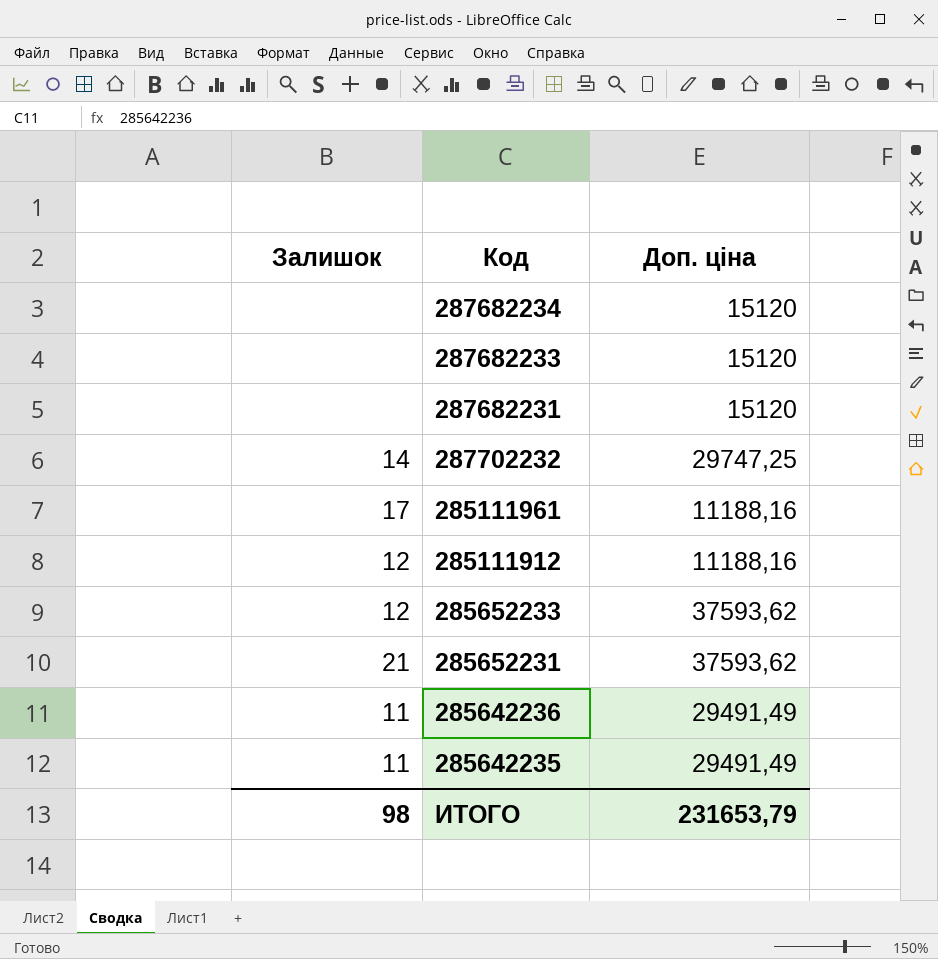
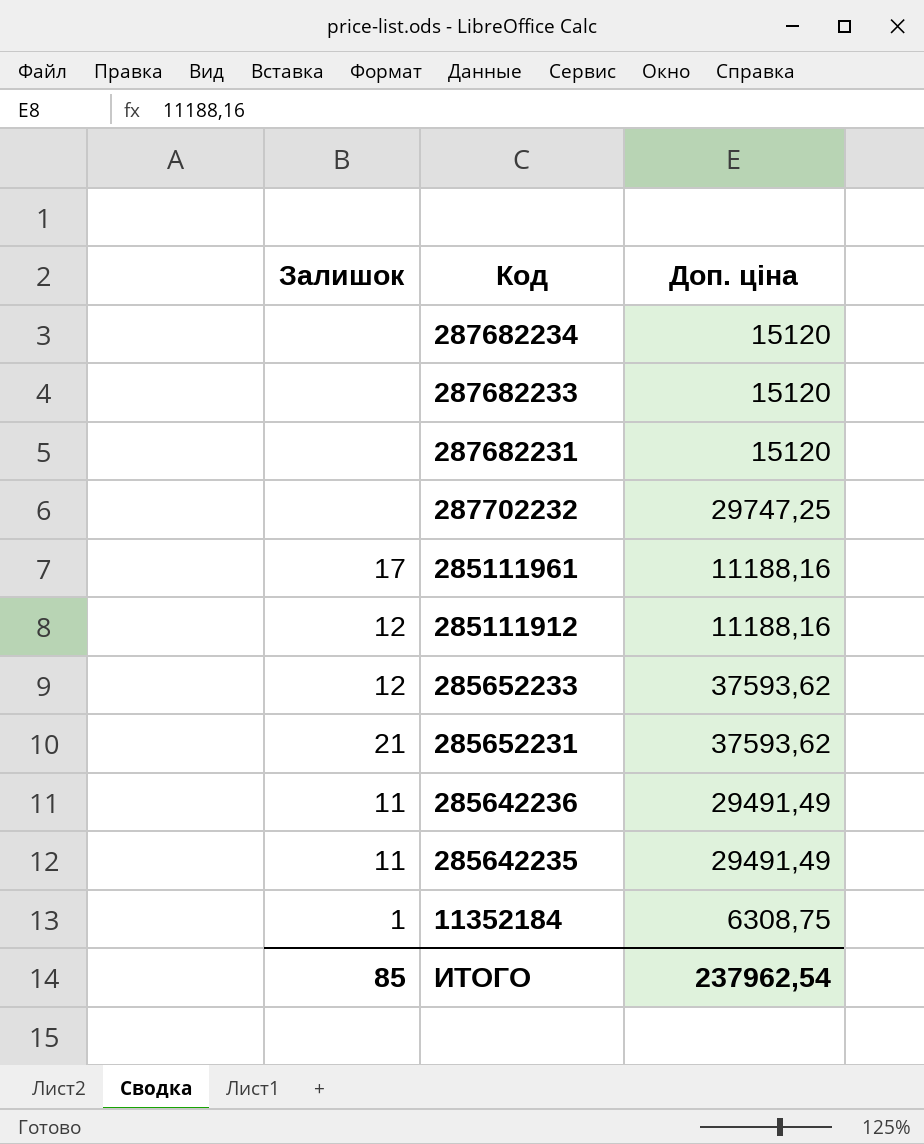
287702232 | Залишок: 14 -> none
row 11352184: none -> 1 | 6308,75
ИТОГО | Залишок: 98 -> 85
ИТОГО | Доп. ціна: 231653,79 -> 237962,54

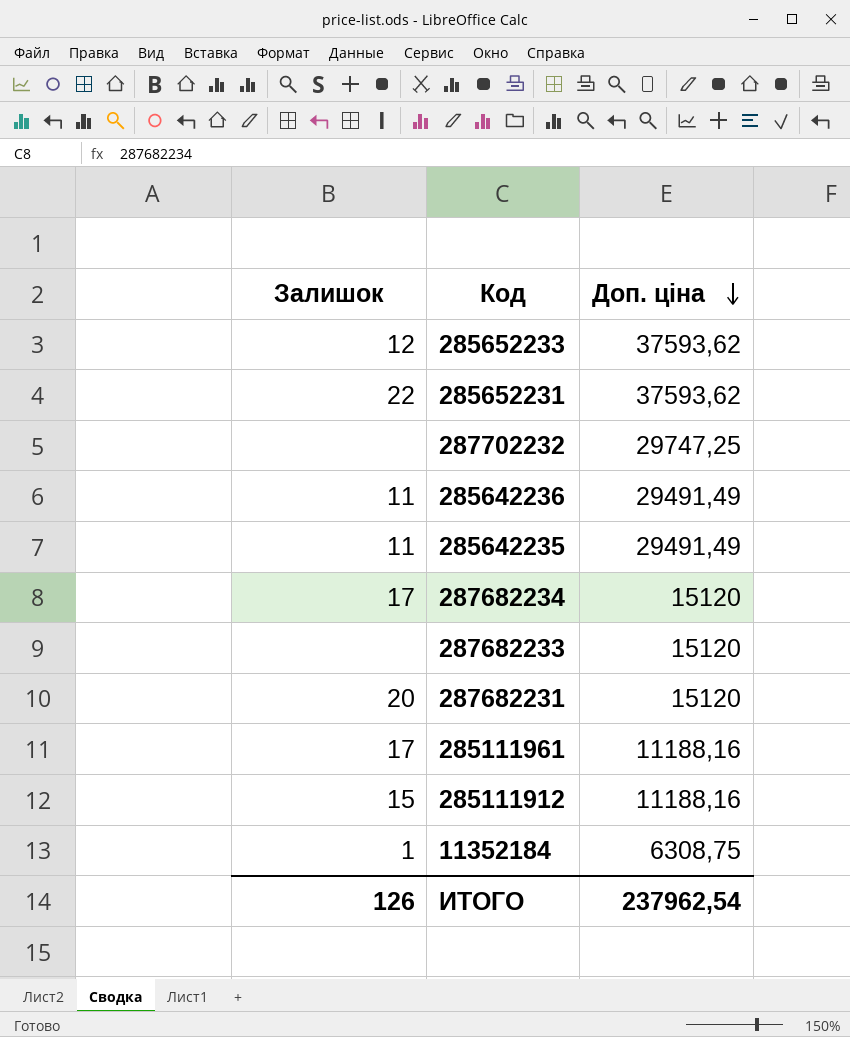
row order: none -> Доп. ціна descending
285652231 | Залишок: 21 -> 22
287682234 | Залишок: none -> 17
287682231 | Залишок: none -> 20
285111912 | Залишок: 12 -> 15
ИТОГО | Залишок: 85 -> 126

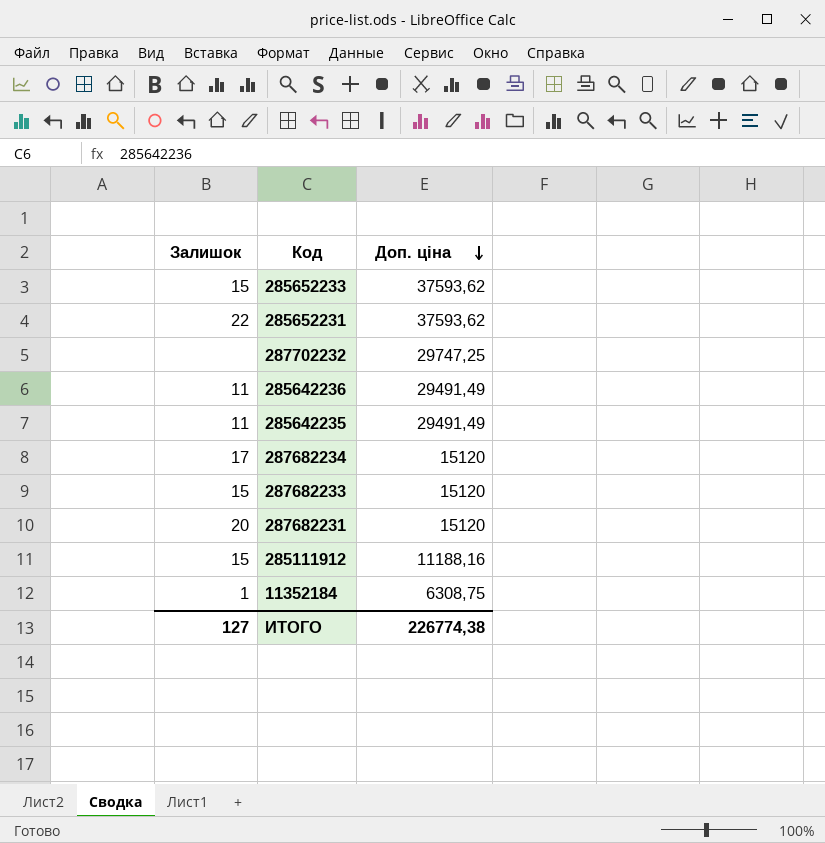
row 285111961: 17 | 11188,16 -> none
285652233 | Залишок: 12 -> 15
287682233 | Залишок: none -> 15
ИТОГО | Залишок: 126 -> 127
ИТОГО | Доп. ціна: 237962,54 -> 226774,38

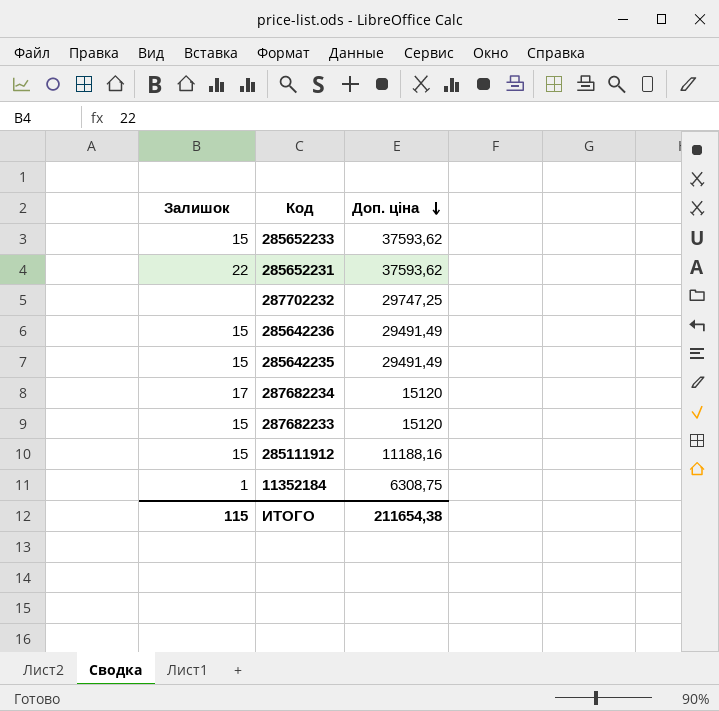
row 287682231: 20 | 15120 -> none
285642236 | Залишок: 11 -> 15
285642235 | Залишок: 11 -> 15
ИТОГО | Залишок: 127 -> 115
ИТОГО | Доп. ціна: 226774,38 -> 211654,38

